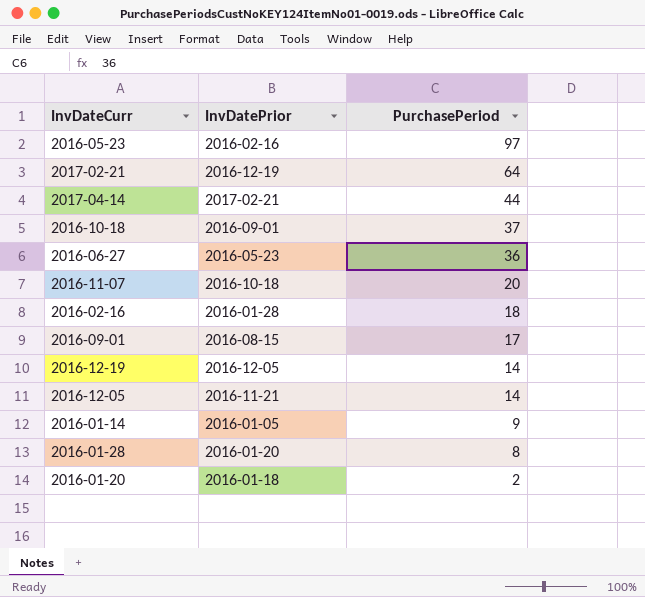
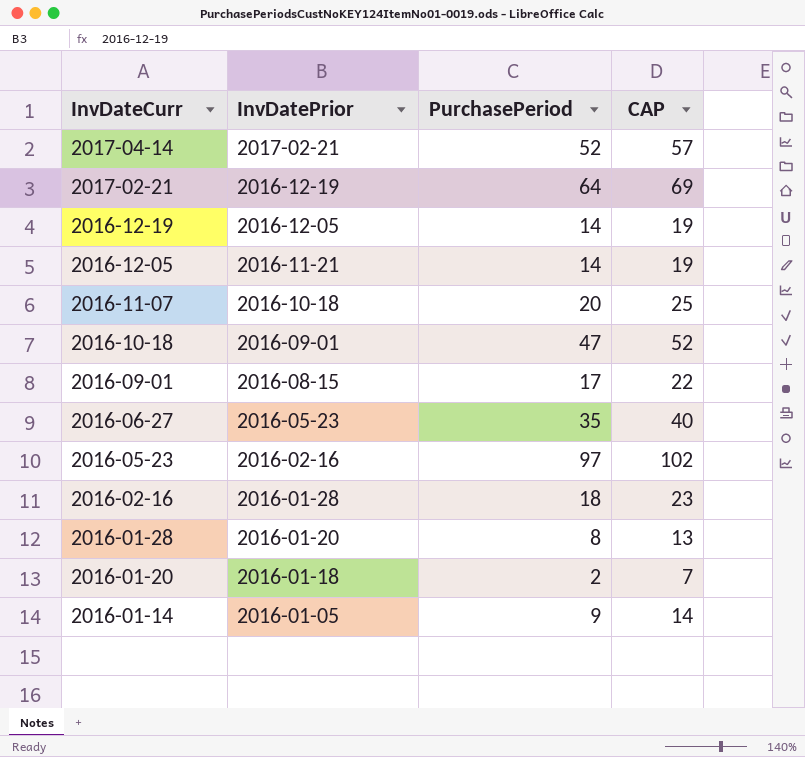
row order: PurchasePeriod descending -> InvDateCurr descending
column CAP | formula: none -> [PurchasePeriod] + 5
2017-04-14 | PurchasePeriod: 44 -> 52
2016-10-18 | PurchasePeriod: 37 -> 47
2016-06-27 | PurchasePeriod: 36 -> 35

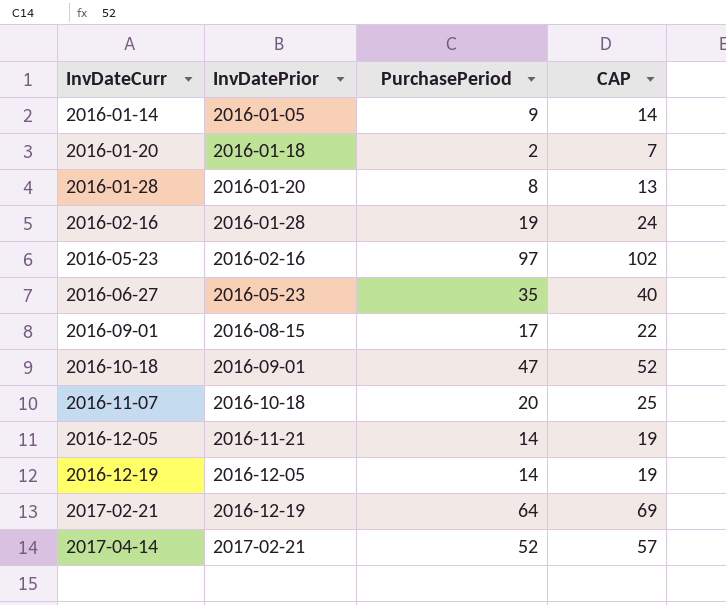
row order: InvDateCurr descending -> InvDateCurr ascending
2016-02-16 | PurchasePeriod: 18 -> 19
2016-02-16 | CAP: 23 -> 24

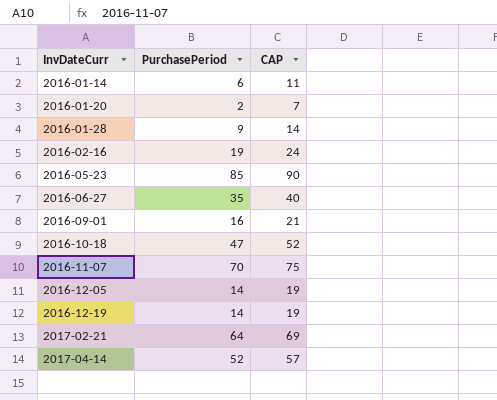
column InvDatePrior | position: 2 -> none
2016-01-14 | PurchasePeriod: 9 -> 6
2016-01-14 | CAP: 14 -> 11
2016-01-28 | PurchasePeriod: 8 -> 9
2016-01-28 | CAP: 13 -> 14
2016-05-23 | PurchasePeriod: 97 -> 85
2016-05-23 | CAP: 102 -> 90
2016-09-01 | PurchasePeriod: 17 -> 16
2016-09-01 | CAP: 22 -> 21
2016-11-07 | PurchasePeriod: 20 -> 70
2016-11-07 | CAP: 25 -> 75

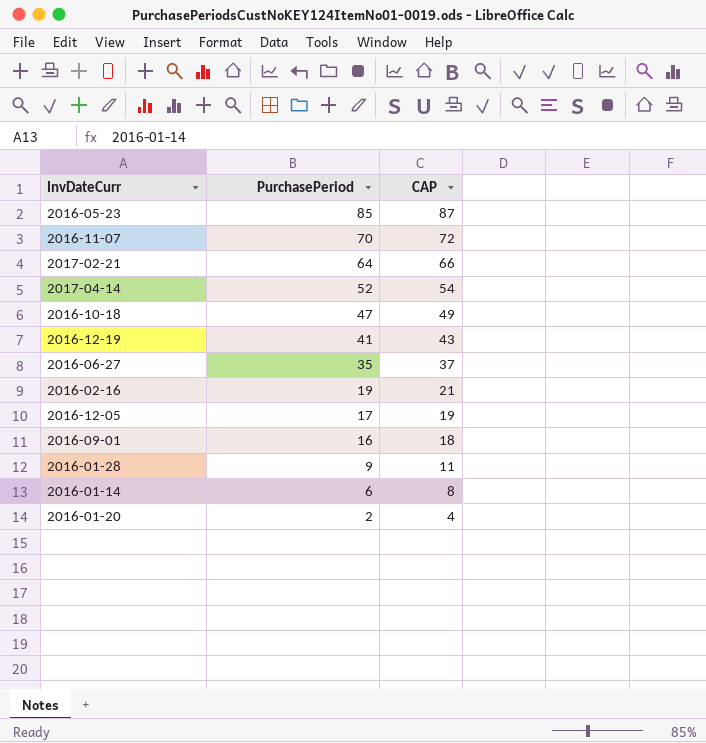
row order: InvDateCurr ascending -> PurchasePeriod descending
column CAP | formula: [PurchasePeriod] + 5 -> [PurchasePeriod] + 2
2016-12-19 | PurchasePeriod: 14 -> 41
2016-12-05 | PurchasePeriod: 14 -> 17

